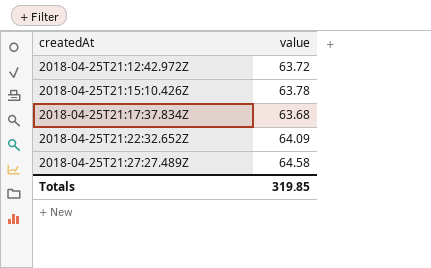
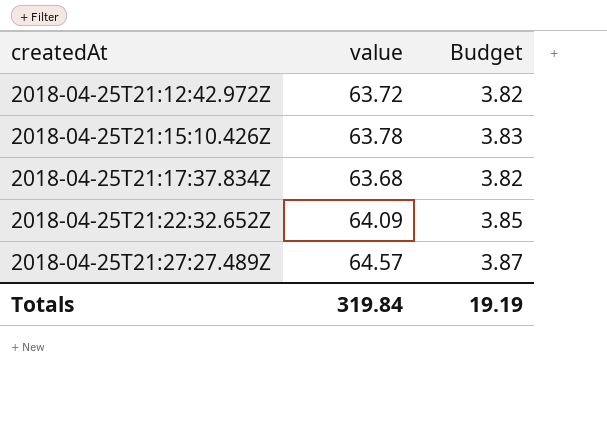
column Budget | formula: none -> [value] * 0.06
2018-04-25T21:27:27.489Z | value: 64.58 -> 64.57
Totals | value: 319.85 -> 319.84

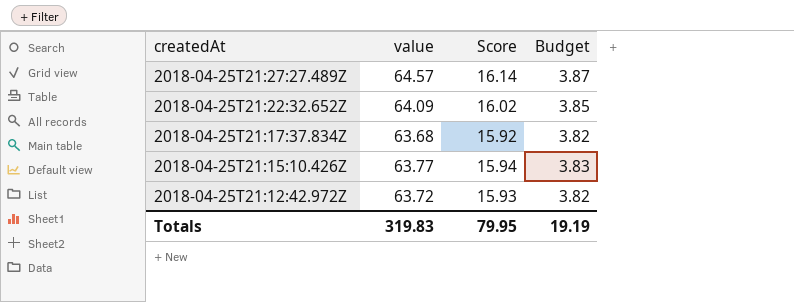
row order: createdAt ascending -> createdAt descending
column Score | formula: none -> [value] * 0.25
2018-04-25T21:15:10.426Z | value: 63.78 -> 63.77
Totals | value: 319.84 -> 319.83

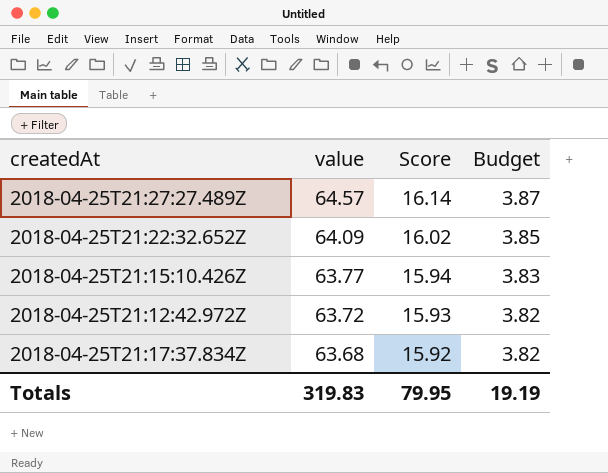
row order: createdAt descending -> value descending

